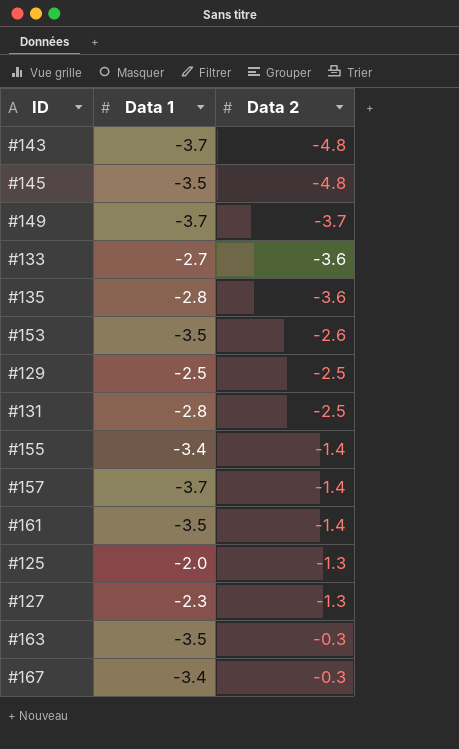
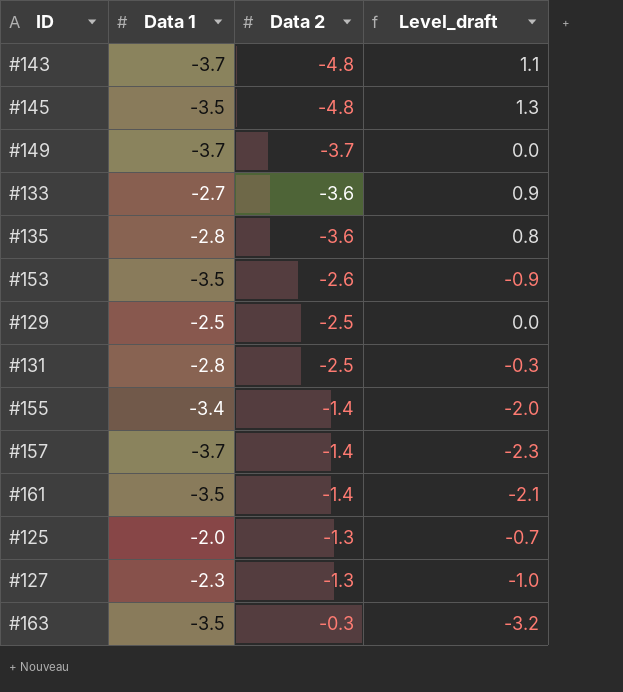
column Level_draft | formula: none -> [Data 1] - [Data 2]
row #167: -3.4 | -0.3 -> none

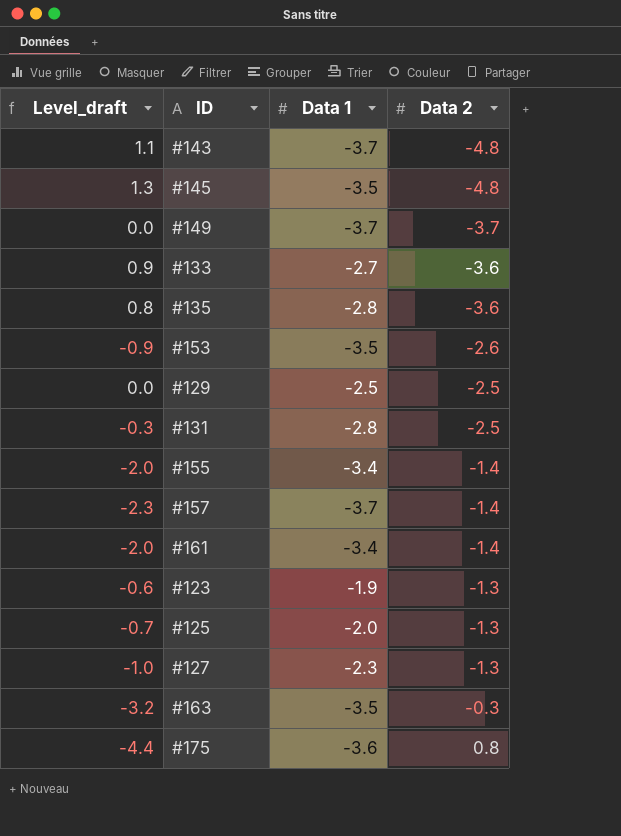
column Level_draft | position: 4 -> 1
#161 | Level_draft: -2.1 -> -2.0
#161 | Data 1: -3.5 -> -3.4
row #123: none -> -0.6 | -1.9 | -1.3
row #175: none -> -4.4 | -3.6 | 0.8

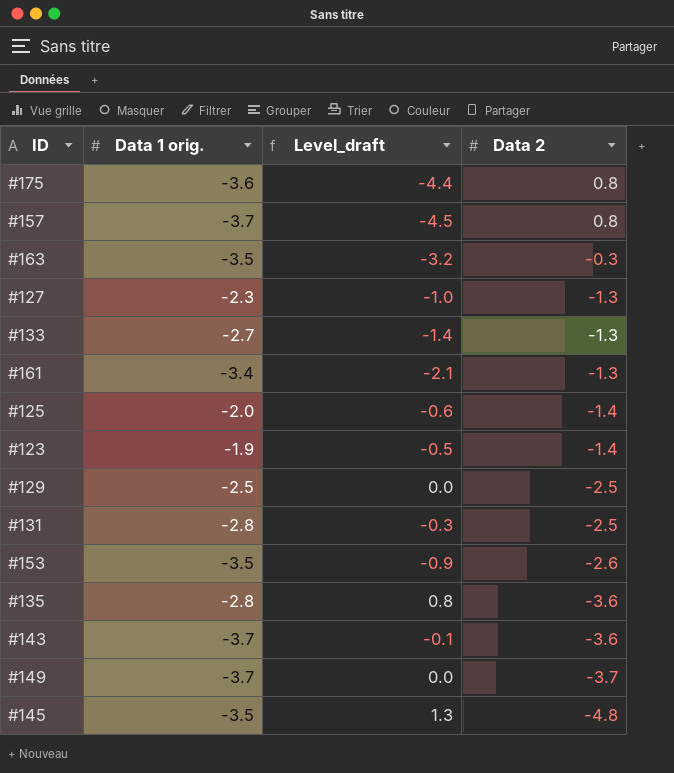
row order: Data 2 ascending -> Data 2 descending
column name: Data 1 -> Data 1 orig.
column Level_draft | position: 1 -> 3
row #155: -2.0 | -3.4 | -1.4 -> none
#157 | Level_draft: -2.3 -> -4.5
#157 | Data 2: -1.4 -> 0.8
#133 | Level_draft: 0.9 -> -1.4
#133 | Data 2: -3.6 -> -1.3
#161 | Level_draft: -2.0 -> -2.1
#161 | Data 2: -1.4 -> -1.3
#125 | Level_draft: -0.7 -> -0.6
#125 | Data 2: -1.3 -> -1.4
#123 | Level_draft: -0.6 -> -0.5
#123 | Data 2: -1.3 -> -1.4
#143 | Level_draft: 1.1 -> -0.1
#143 | Data 2: -4.8 -> -3.6

